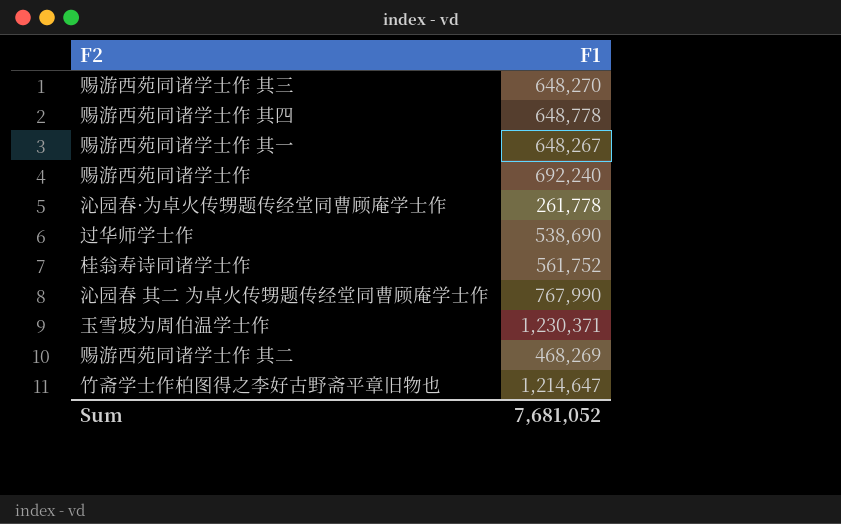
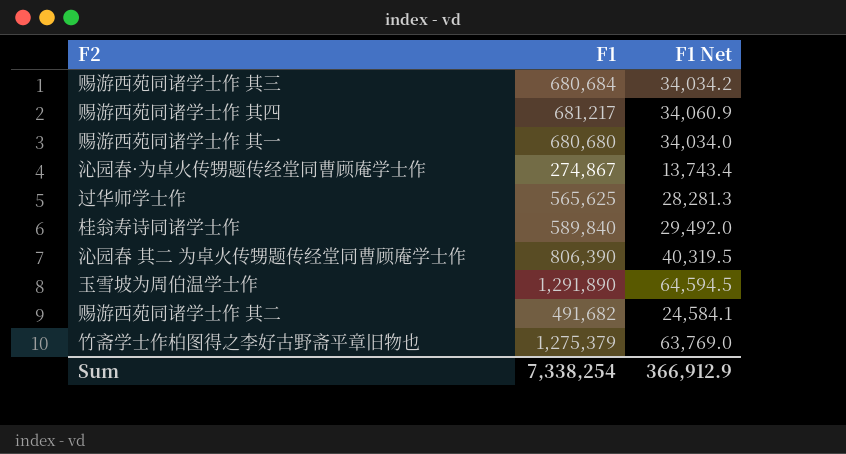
column F1 Net | formula: none -> [F1] * 0.05
row 赐游西苑同诸学士作: 692,240 -> none
赐游西苑同诸学士作 其三 | F1: 648,270 -> 680,684
赐游西苑同诸学士作 其四 | F1: 648,778 -> 681,217
赐游西苑同诸学士作 其一 | F1: 648,267 -> 680,680
沁园春·为卓火传甥题传经堂同曹顾庵学士作 | F1: 261,778 -> 274,867
过华师学士作 | F1: 538,690 -> 565,625
桂翁寿诗同诸学士作 | F1: 561,752 -> 589,840
沁园春 其二 为卓火传甥题传经堂同曹顾庵学士作 | F1: 767,990 -> 806,390
玉雪坡为周伯温学士作 | F1: 1,230,371 -> 1,291,890
赐游西苑同诸学士作 其二 | F1: 468,269 -> 491,682
竹斋学士作柏图得之李好古野斋平章旧物也 | F1: 1,214,647 -> 1,275,379
Sum | F1: 7,681,052 -> 7,338,254

